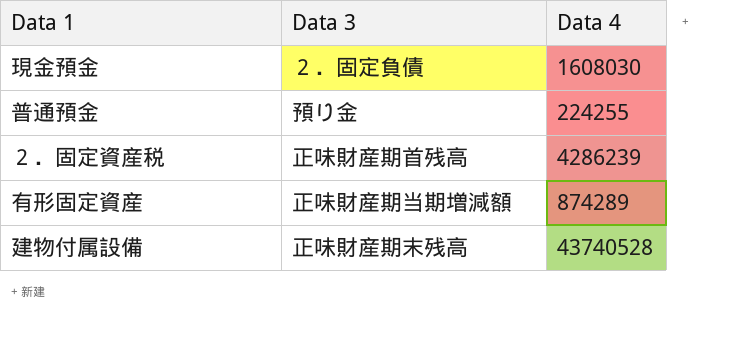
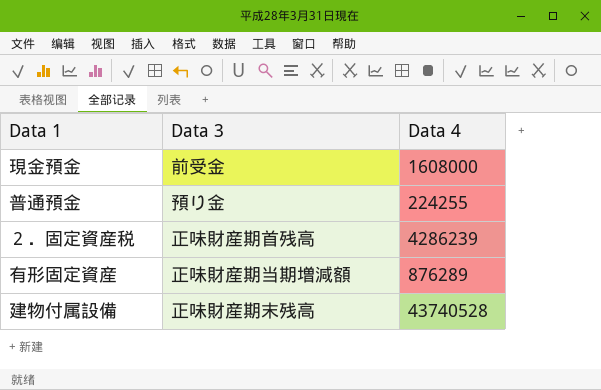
現金預金 | Data 3: ２．固定負債 -> 前受金
現金預金 | Data 4: 1608030 -> 1608000
有形固定資産 | Data 4: 874289 -> 876289

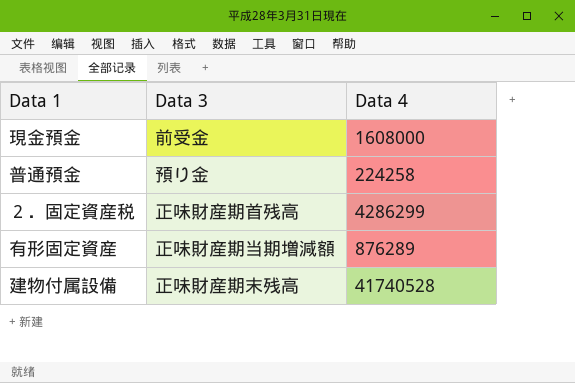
普通預金 | Data 4: 224255 -> 224258
２．固定資産税 | Data 4: 4286239 -> 4286299
建物付属設備 | Data 4: 43740528 -> 41740528

